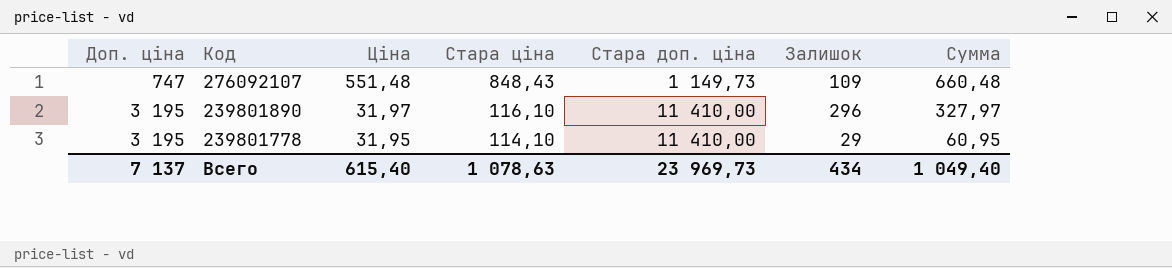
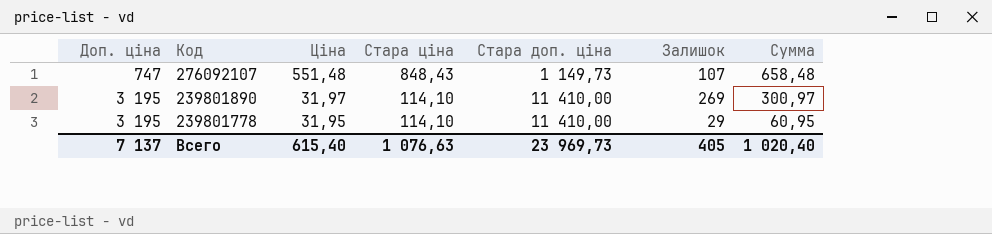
276092107 | Залишок: 109 -> 107
276092107 | Сумма: 660,48 -> 658,48
239801890 | Стара ціна: 116,10 -> 114,10
239801890 | Залишок: 296 -> 269
239801890 | Сумма: 327,97 -> 300,97
Всего | Стара ціна: 1 078,63 -> 1 076,63
Всего | Залишок: 434 -> 405
Всего | Сумма: 1 049,40 -> 1 020,40

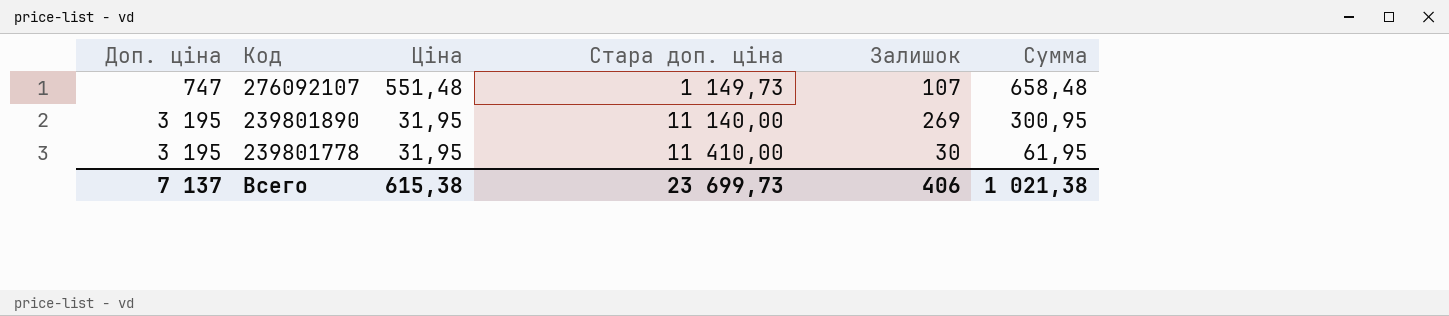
column Стара ціна | position: 4 -> none
239801890 | Ціна: 31,97 -> 31,95
239801890 | Стара доп. ціна: 11 410,00 -> 11 140,00
239801890 | Сумма: 300,97 -> 300,95
239801778 | Залишок: 29 -> 30
239801778 | Сумма: 60,95 -> 61,95
Всего | Ціна: 615,40 -> 615,38
Всего | Стара доп. ціна: 23 969,73 -> 23 699,73
Всего | Залишок: 405 -> 406
Всего | Сумма: 1 020,40 -> 1 021,38

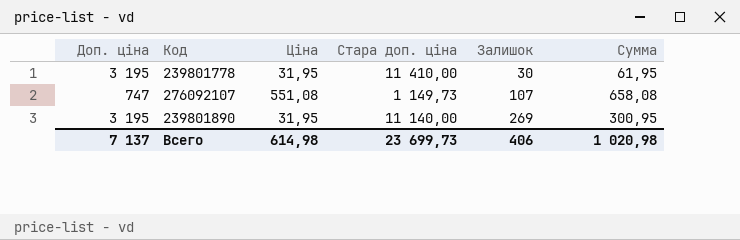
row order: Доп. ціна ascending -> Залишок ascending
276092107 | Ціна: 551,48 -> 551,08
276092107 | Сумма: 658,48 -> 658,08
Всего | Ціна: 615,38 -> 614,98
Всего | Сумма: 1 021,38 -> 1 020,98

